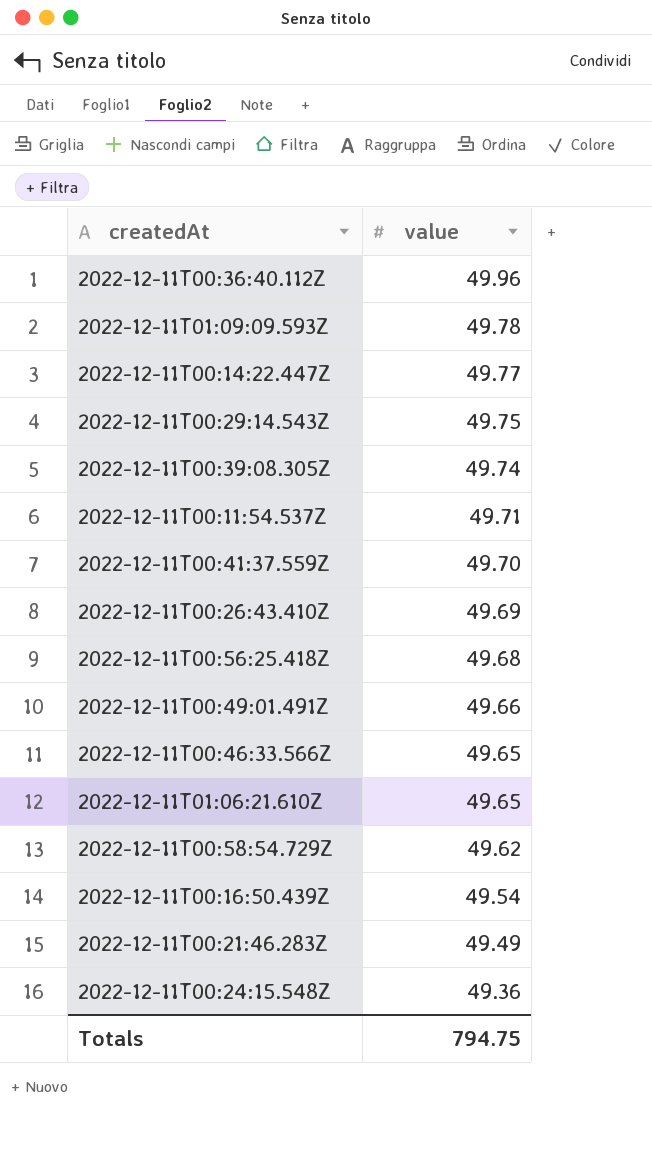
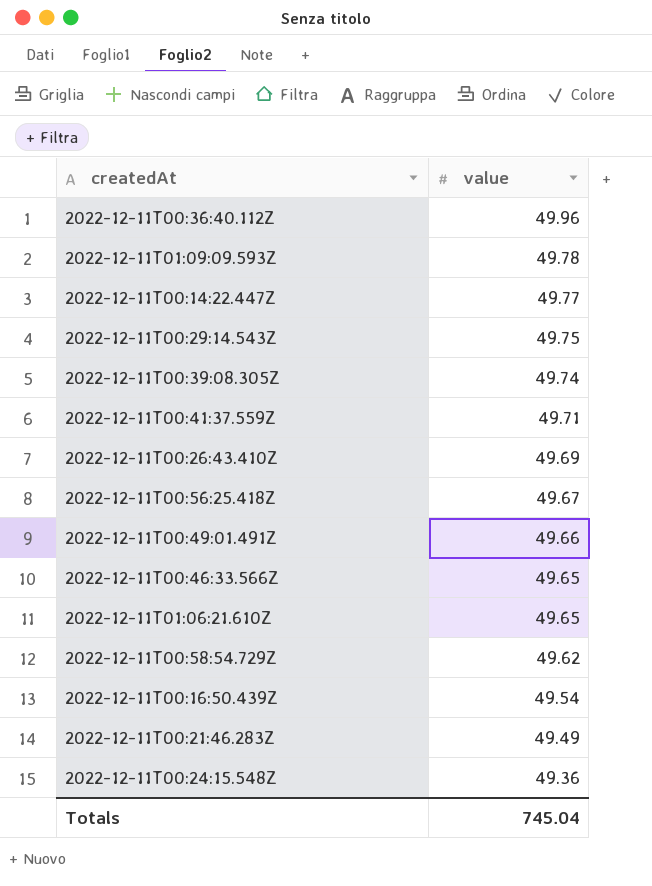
row 2022-12-11T00:11:54.537Z: 49.71 -> none
2022-12-11T00:41:37.559Z | value: 49.70 -> 49.71
2022-12-11T00:56:25.418Z | value: 49.68 -> 49.67
Totals | value: 794.75 -> 745.04

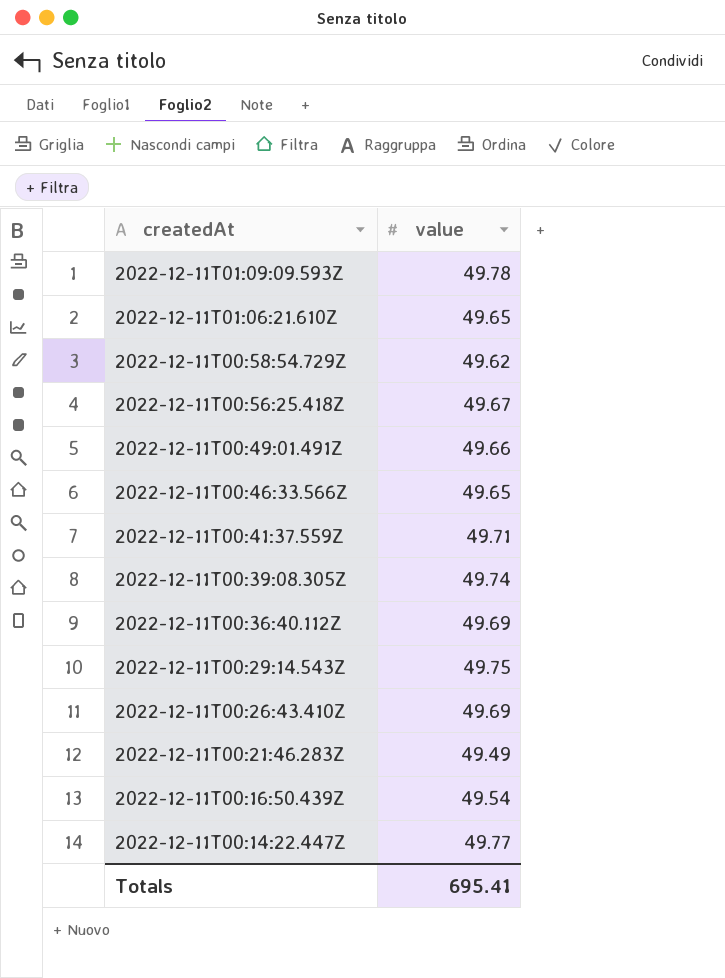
row order: value descending -> createdAt descending
row 2022-12-11T00:24:15.548Z: 49.36 -> none
2022-12-11T00:36:40.112Z | value: 49.96 -> 49.69
Totals | value: 745.04 -> 695.41

